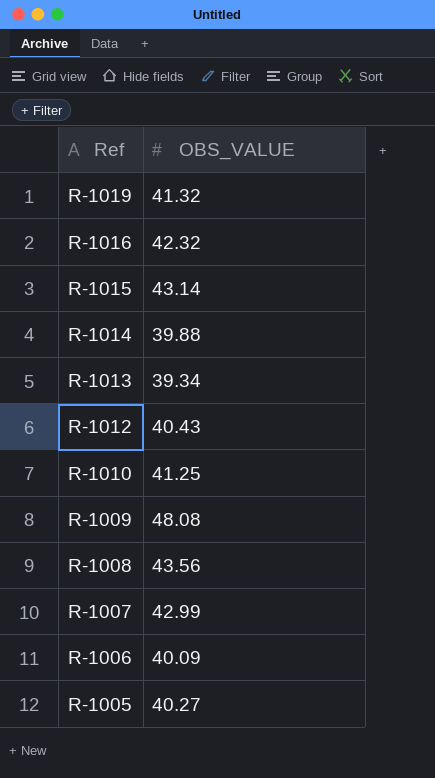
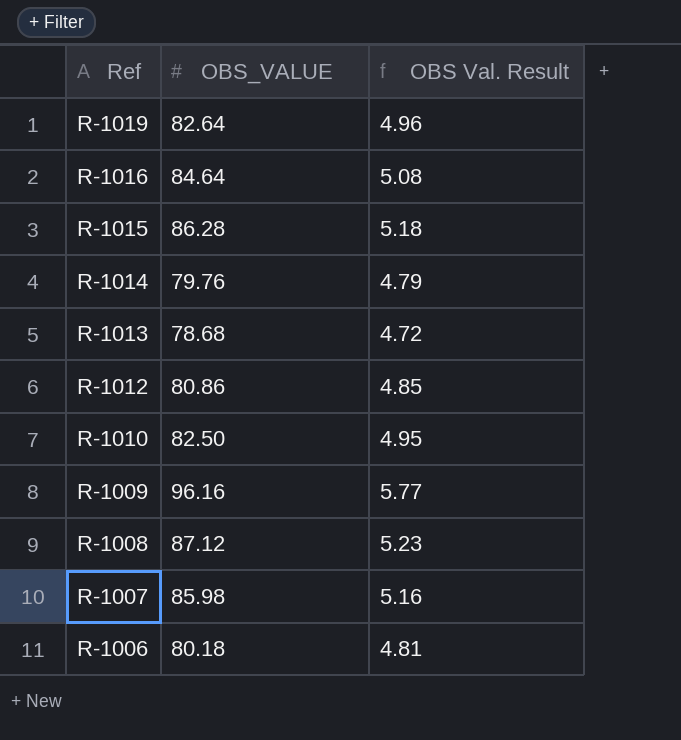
column OBS Val. Result | formula: none -> [OBS_VALUE] * 0.06
row R-1005: 40.27 -> none
R-1019 | OBS_VALUE: 41.32 -> 82.64
R-1016 | OBS_VALUE: 42.32 -> 84.64
R-1015 | OBS_VALUE: 43.14 -> 86.28
R-1014 | OBS_VALUE: 39.88 -> 79.76
R-1013 | OBS_VALUE: 39.34 -> 78.68
R-1012 | OBS_VALUE: 40.43 -> 80.86
R-1010 | OBS_VALUE: 41.25 -> 82.50
R-1009 | OBS_VALUE: 48.08 -> 96.16
R-1008 | OBS_VALUE: 43.56 -> 87.12
R-1007 | OBS_VALUE: 42.99 -> 85.98
R-1006 | OBS_VALUE: 40.09 -> 80.18

